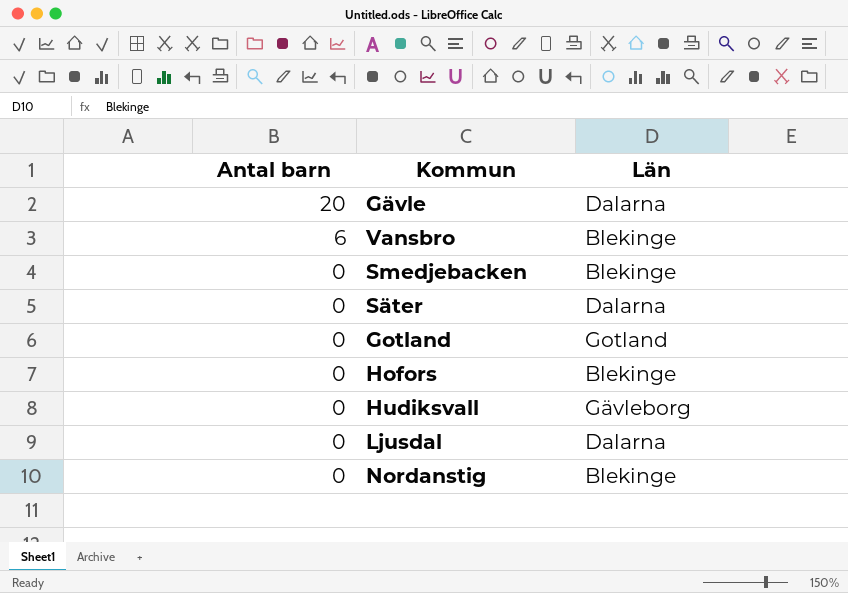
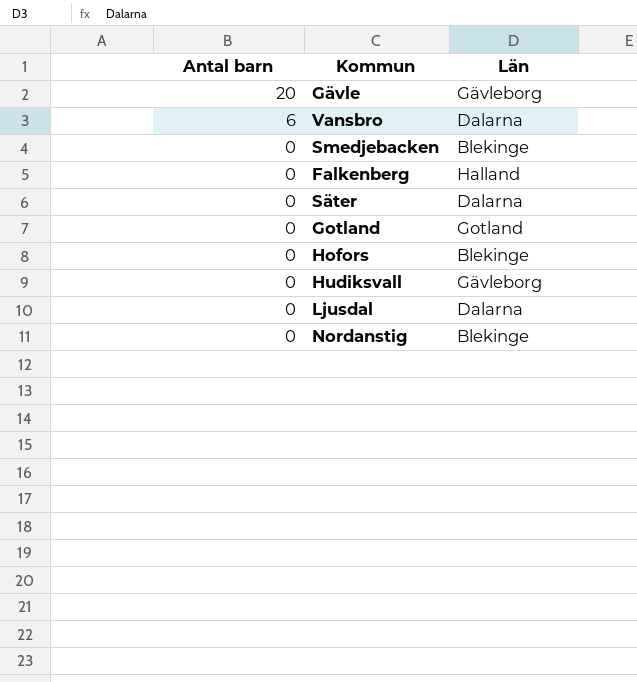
Gävle | Län: Dalarna -> Gävleborg
Vansbro | Län: Blekinge -> Dalarna
row Falkenberg: none -> 0 | Halland

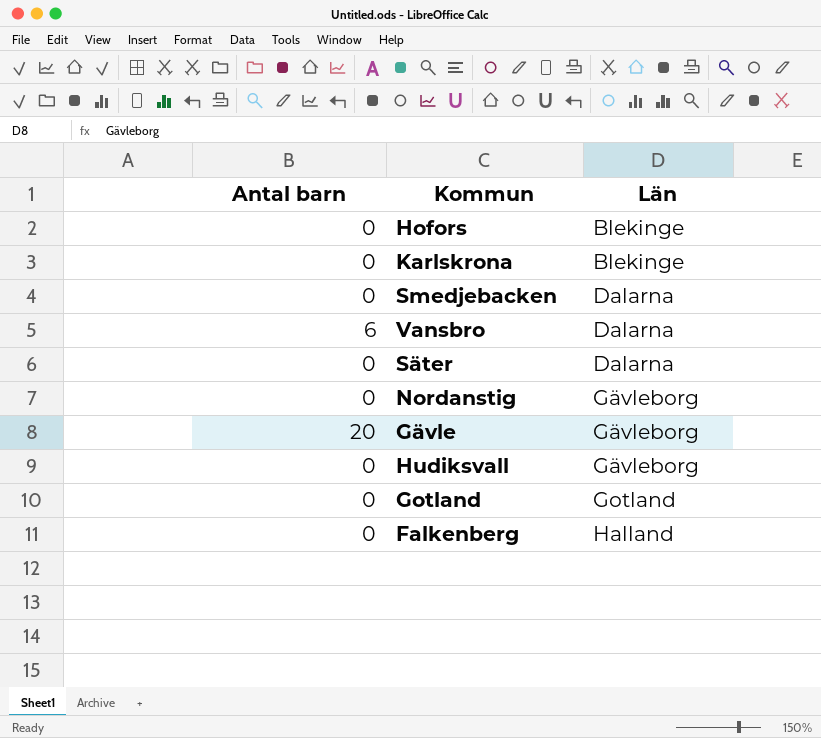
row order: Antal barn descending -> Län ascending
row Ljusdal: 0 | Dalarna -> none
row Karlskrona: none -> 0 | Blekinge
Smedjebacken | Län: Blekinge -> Dalarna
Nordanstig | Län: Blekinge -> Gävleborg

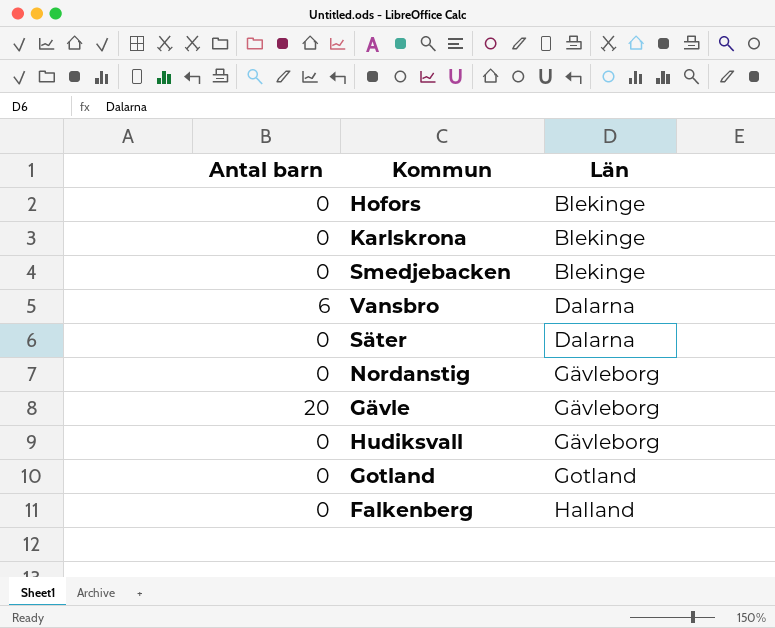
Smedjebacken | Län: Dalarna -> Blekinge

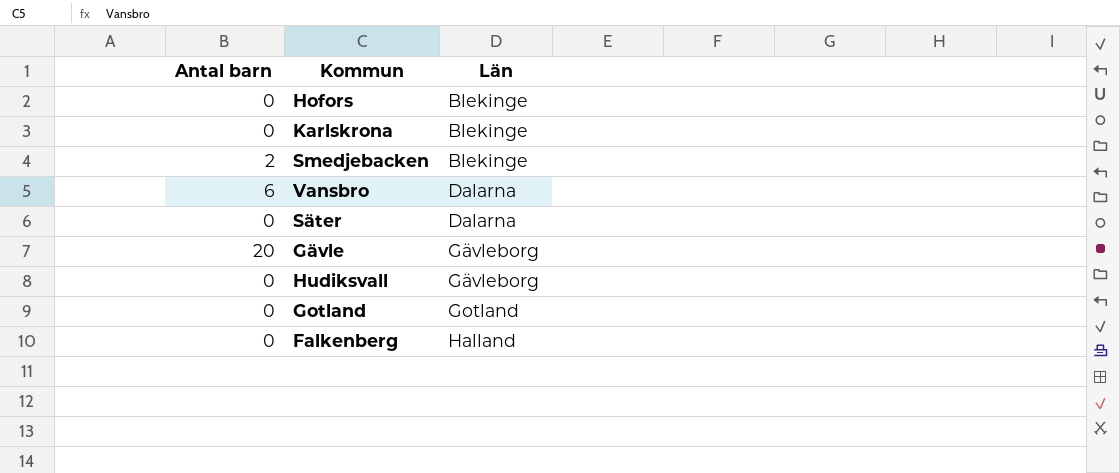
row Nordanstig: 0 | Gävleborg -> none
Smedjebacken | Antal barn: 0 -> 2

